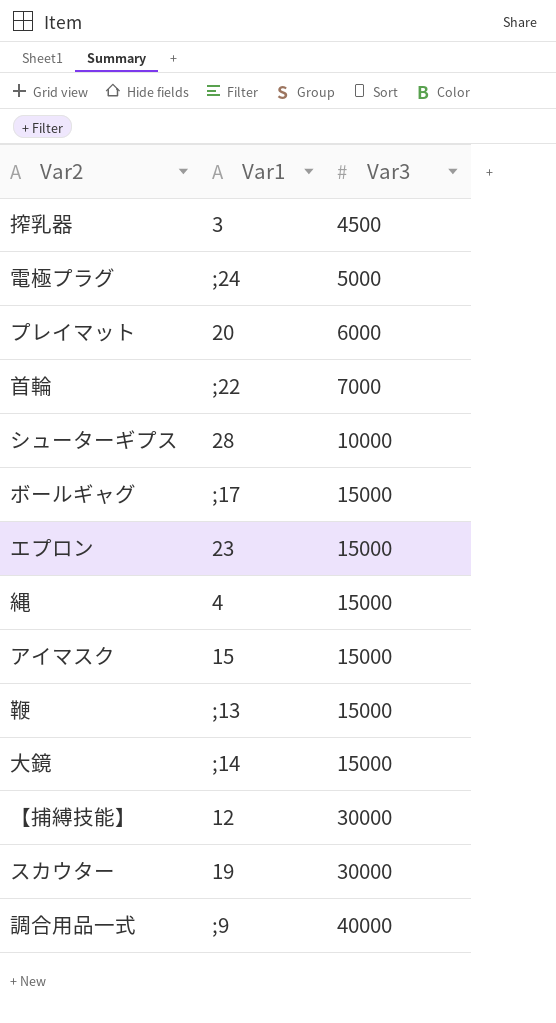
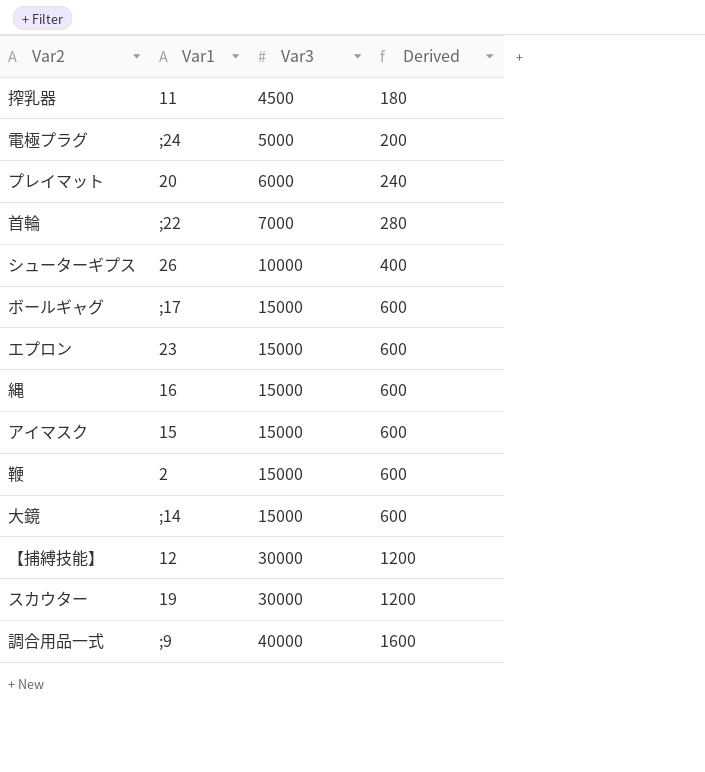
column Derived | formula: none -> [Var3] * 0.04
搾乳器 | Var1: 3 -> 11
シューターギプス | Var1: 28 -> 26
縄 | Var1: 4 -> 16
鞭 | Var1: ;13 -> 2

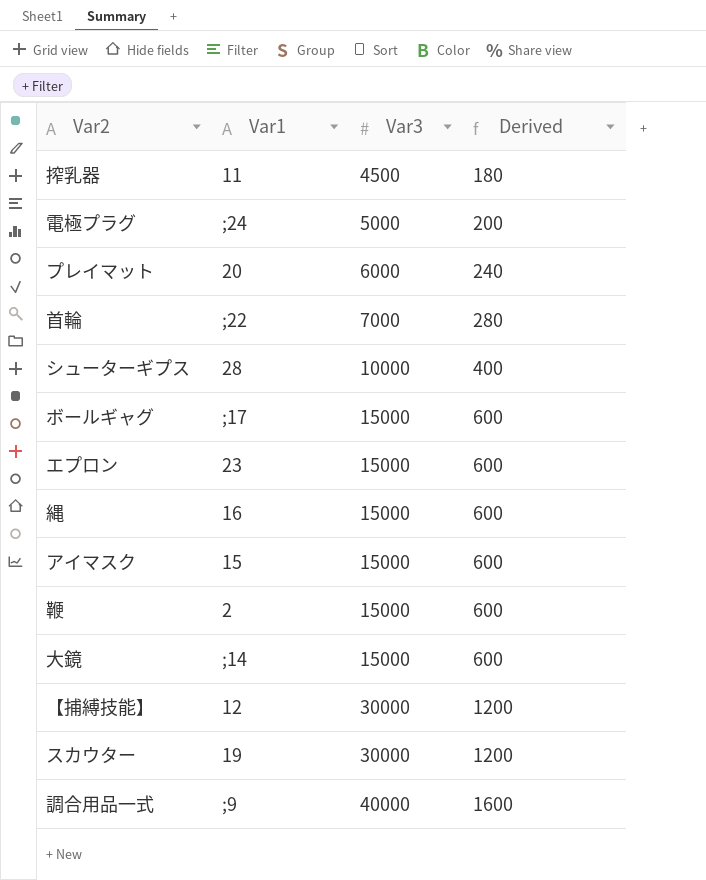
シューターギプス | Var1: 26 -> 28

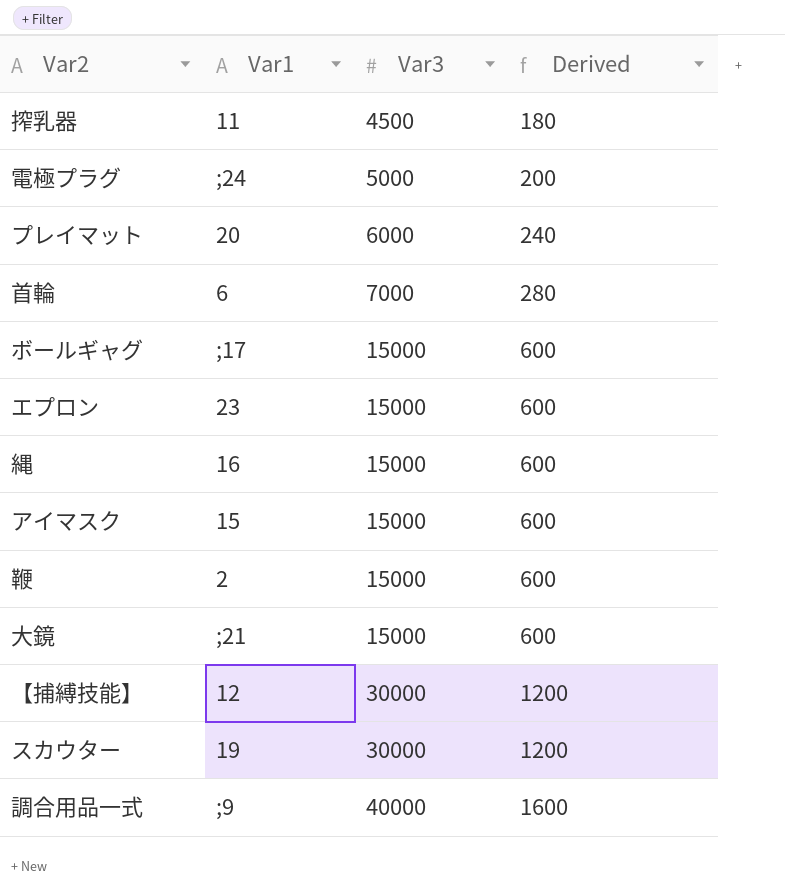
row シューターギプス: 28 | 10000 | 400 -> none
首輪 | Var1: ;22 -> 6
大鏡 | Var1: ;14 -> ;21

